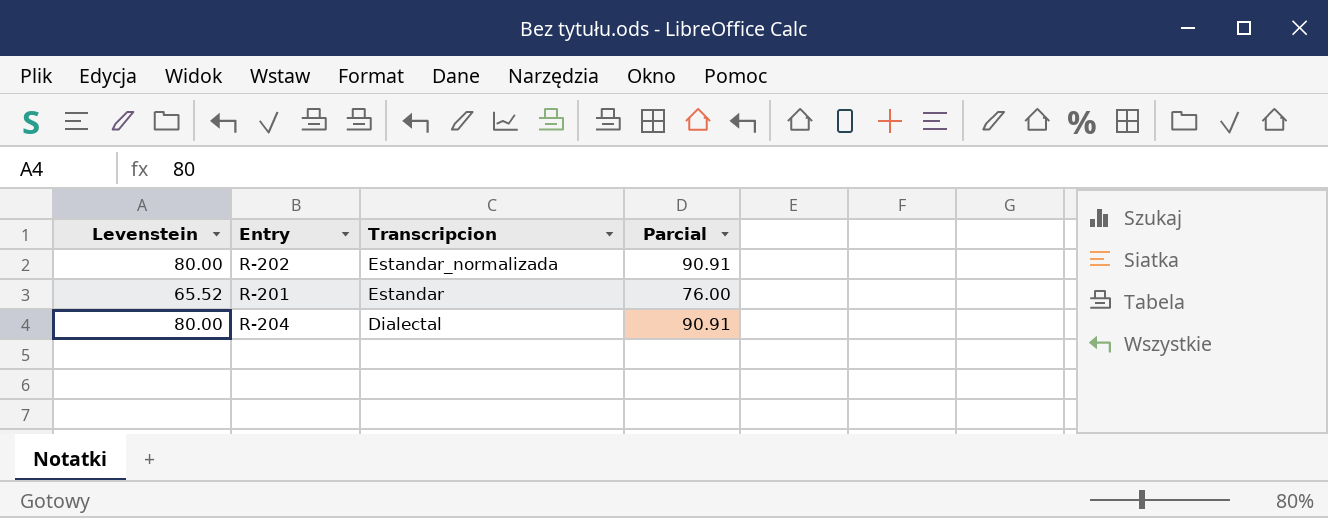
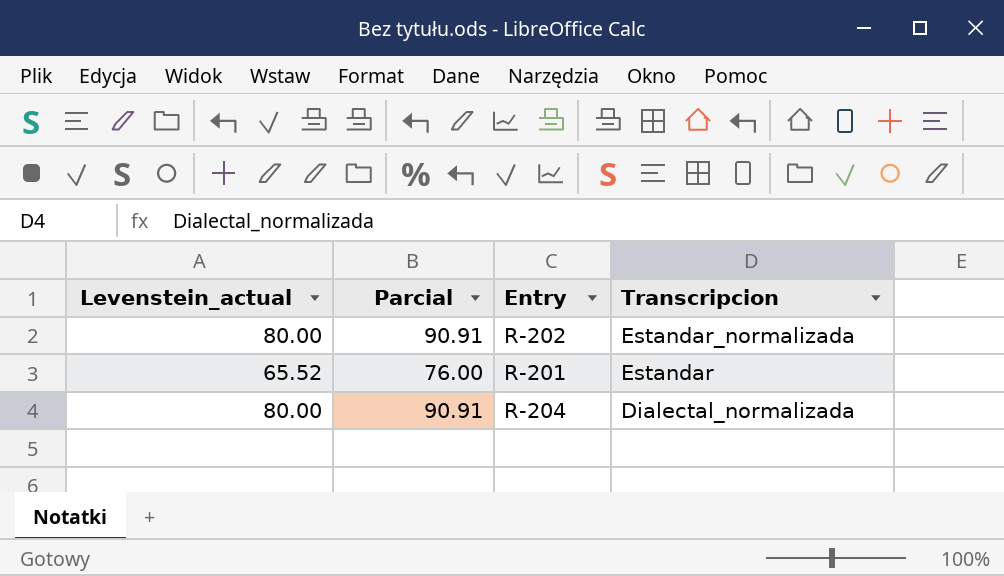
column name: Levenstein -> Levenstein_actual
column Parcial | position: 4 -> 2
R-204 | Transcripcion: Dialectal -> Dialectal_normalizada

